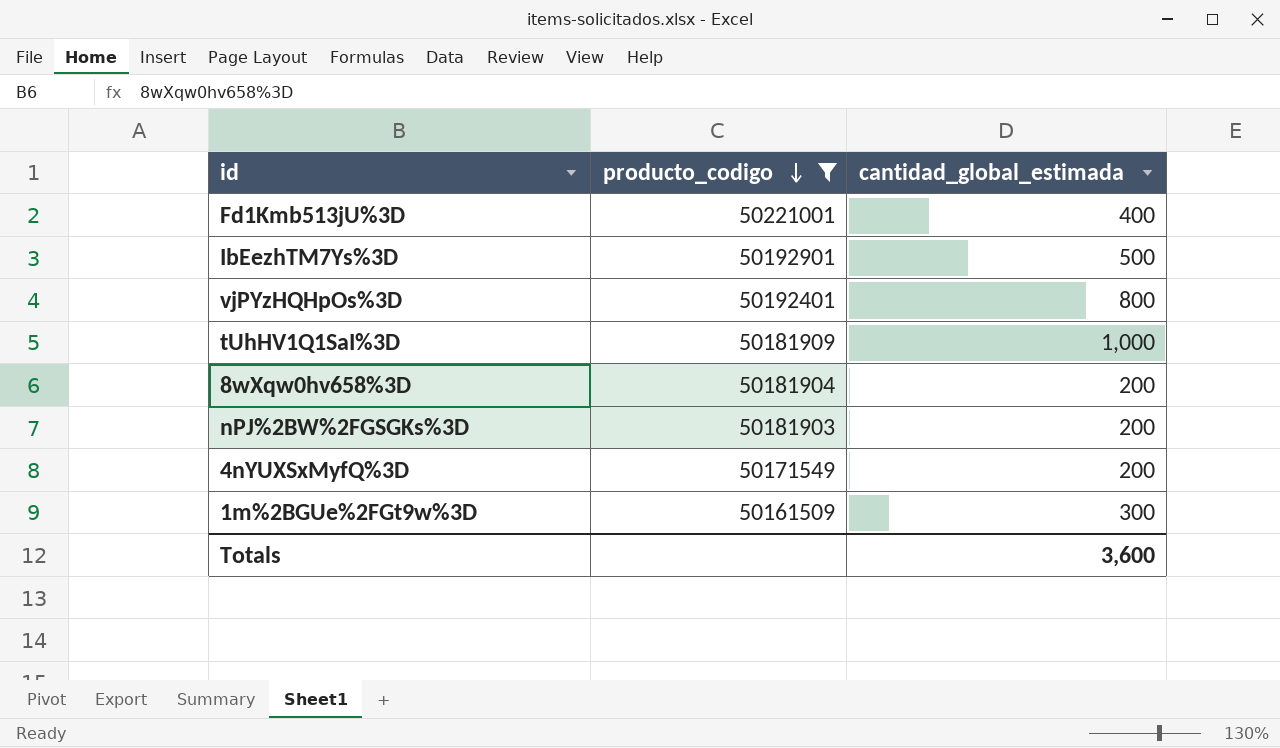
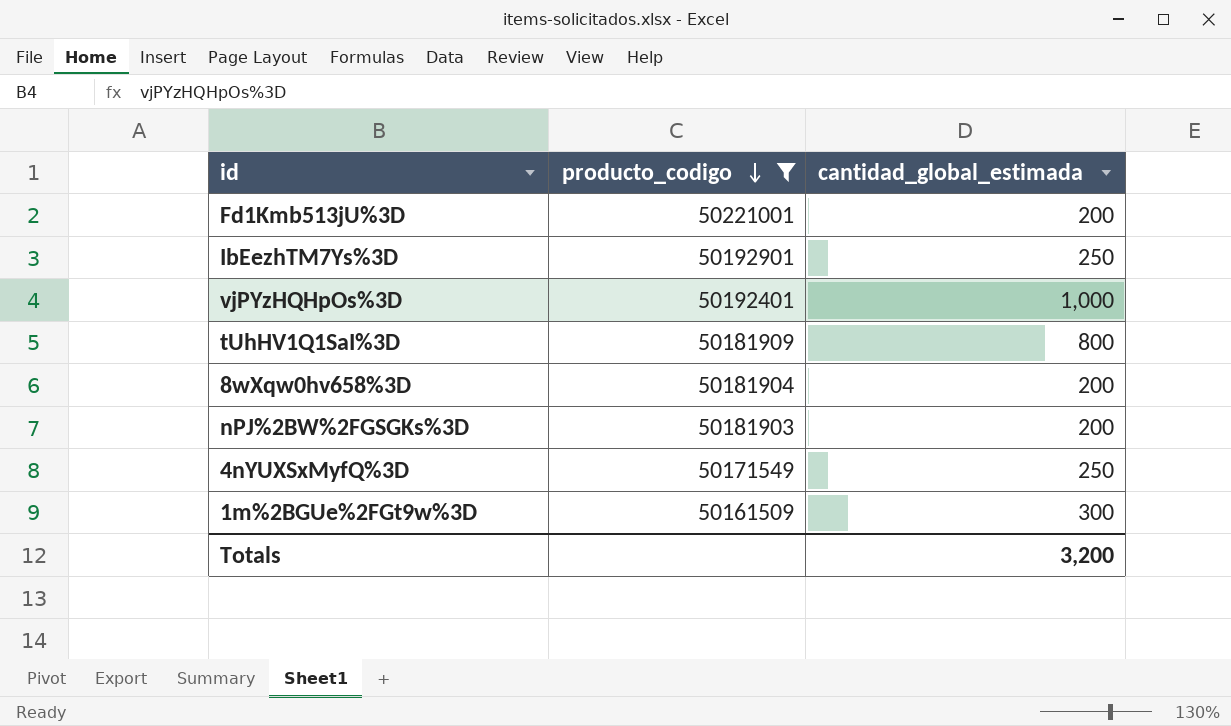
Fd1Kmb513jU%3D | cantidad_global_estimada: 400 -> 200
IbEezhTM7Ys%3D | cantidad_global_estimada: 500 -> 250
vjPYzHQHpOs%3D | cantidad_global_estimada: 800 -> 1,000
tUhHV1Q1SaI%3D | cantidad_global_estimada: 1,000 -> 800
4nYUXSxMyfQ%3D | cantidad_global_estimada: 200 -> 250
Totals | cantidad_global_estimada: 3,600 -> 3,200

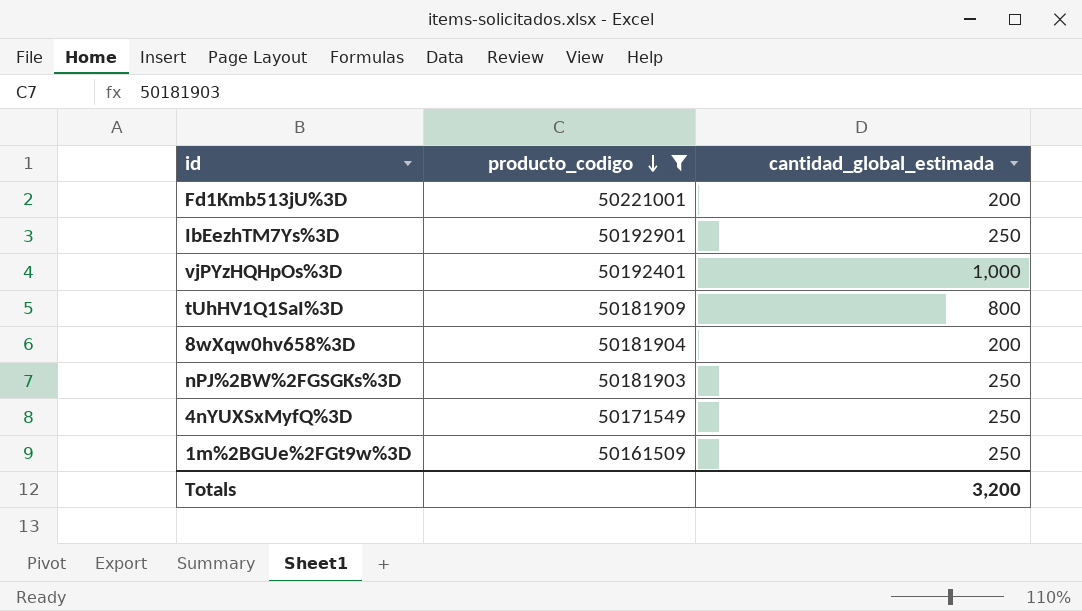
nPJ%2BW%2FGSGKs%3D | cantidad_global_estimada: 200 -> 250
1m%2BGUe%2FGt9w%3D | cantidad_global_estimada: 300 -> 250

